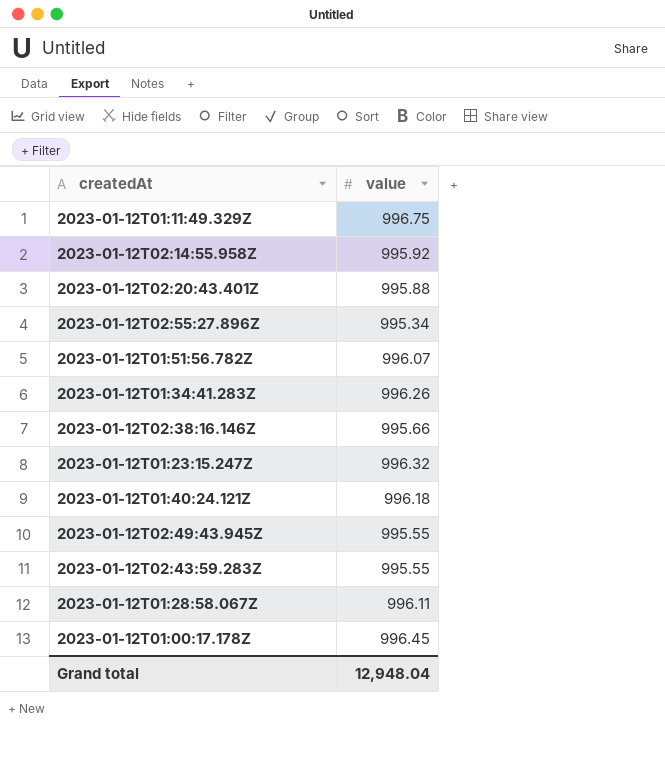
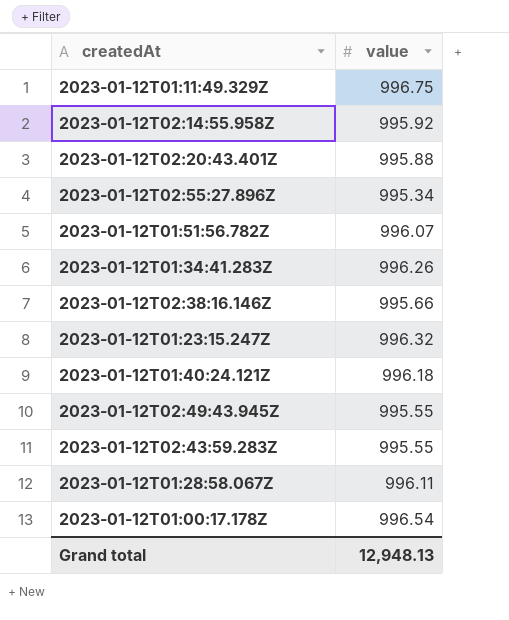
2023-01-12T01:00:17.178Z | value: 996.45 -> 996.54
Grand total | value: 12,948.04 -> 12,948.13

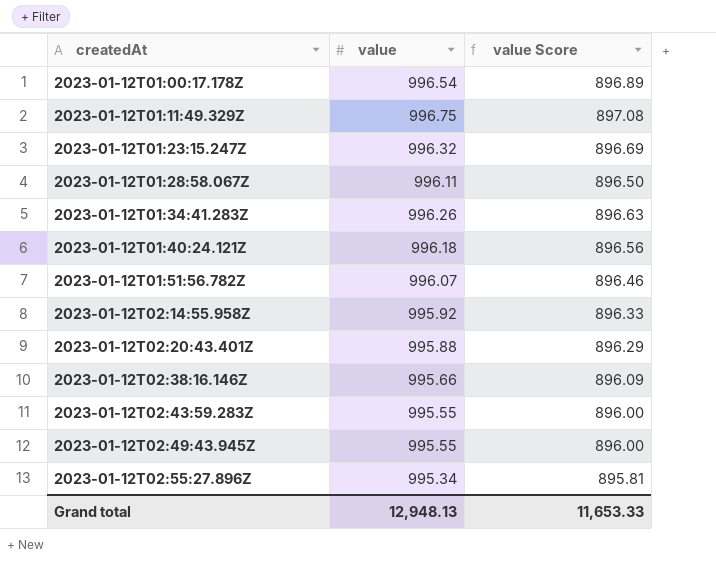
row order: none -> createdAt ascending
column value Score | formula: none -> [value] * 0.9

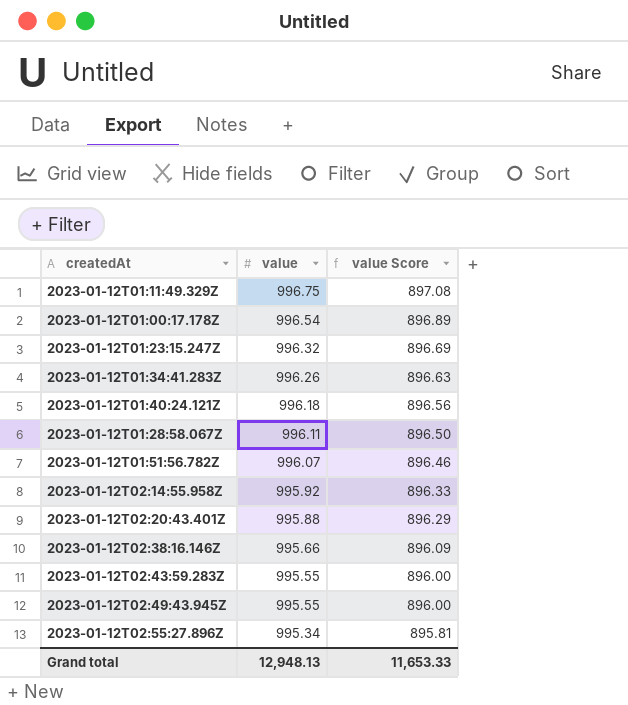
row order: createdAt ascending -> value descending

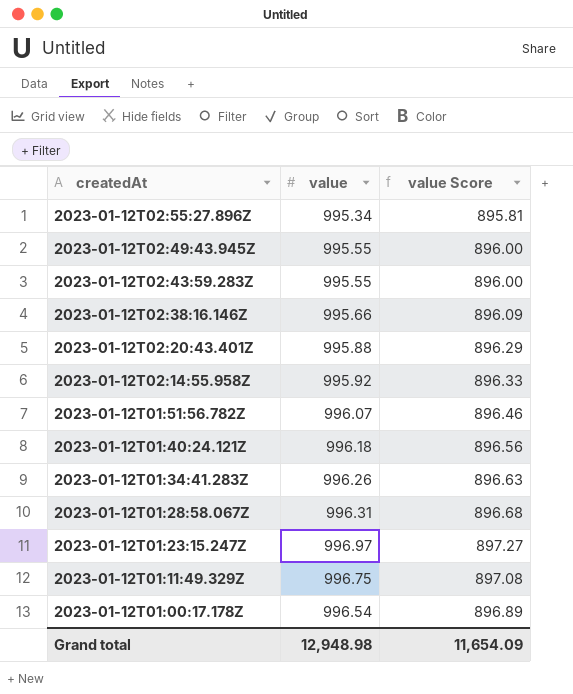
row order: value descending -> createdAt descending
2023-01-12T01:28:58.067Z | value: 996.11 -> 996.31
2023-01-12T01:28:58.067Z | value Score: 896.50 -> 896.68
2023-01-12T01:23:15.247Z | value: 996.32 -> 996.97
2023-01-12T01:23:15.247Z | value Score: 896.69 -> 897.27
Grand total | value: 12,948.13 -> 12,948.98
Grand total | value Score: 11,653.33 -> 11,654.09

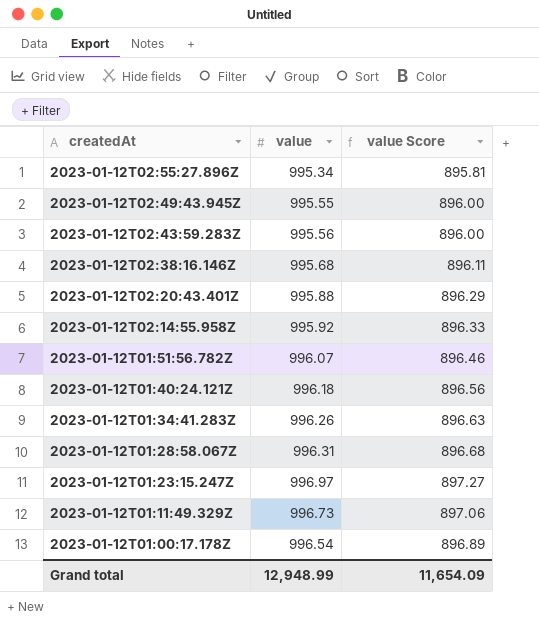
2023-01-12T02:43:59.283Z | value: 995.55 -> 995.56
2023-01-12T02:38:16.146Z | value: 995.66 -> 995.68
2023-01-12T02:38:16.146Z | value Score: 896.09 -> 896.11
2023-01-12T01:11:49.329Z | value: 996.75 -> 996.73
2023-01-12T01:11:49.329Z | value Score: 897.08 -> 897.06
Grand total | value: 12,948.98 -> 12,948.99

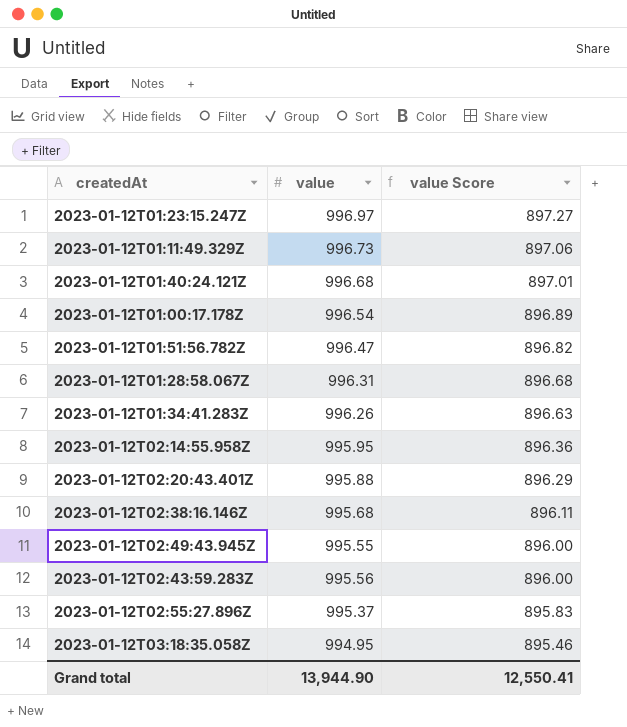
row order: createdAt descending -> value Score descending
2023-01-12T01:40:24.121Z | value: 996.18 -> 996.68
2023-01-12T01:40:24.121Z | value Score: 896.56 -> 897.01
2023-01-12T01:51:56.782Z | value: 996.07 -> 996.47
2023-01-12T01:51:56.782Z | value Score: 896.46 -> 896.82
2023-01-12T02:14:55.958Z | value: 995.92 -> 995.95
2023-01-12T02:14:55.958Z | value Score: 896.33 -> 896.36
2023-01-12T02:55:27.896Z | value: 995.34 -> 995.37
2023-01-12T02:55:27.896Z | value Score: 895.81 -> 895.83
row 2023-01-12T03:18:35.058Z: none -> 994.95 | 895.46
Grand total | value: 12,948.99 -> 13,944.90
Grand total | value Score: 11,654.09 -> 12,550.41

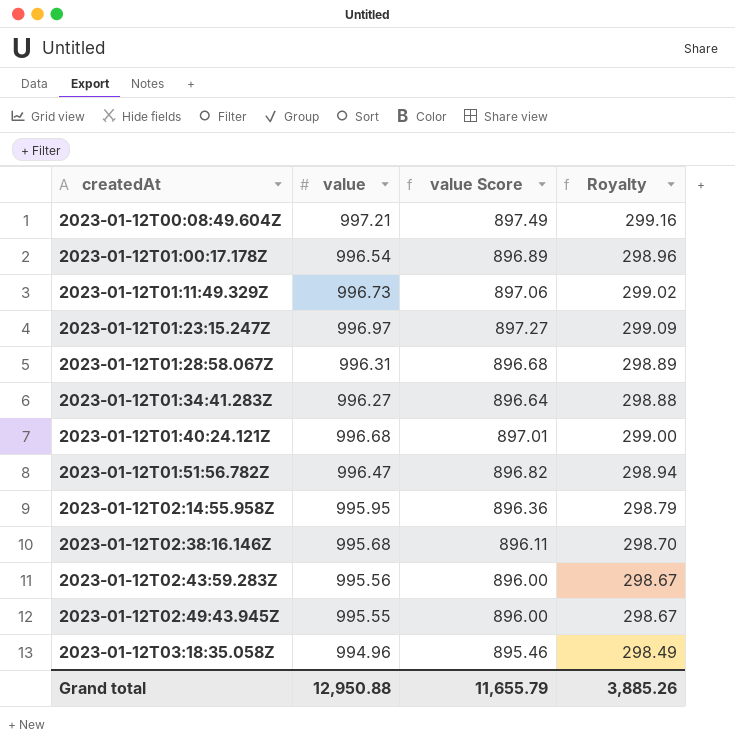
row order: value Score descending -> createdAt ascending
column Royalty | formula: none -> [value] * 0.3
row 2023-01-12T02:20:43.401Z: 995.88 | 896.29 -> none
row 2023-01-12T02:55:27.896Z: 995.37 | 895.83 -> none
row 2023-01-12T00:08:49.604Z: none -> 997.21 | 897.49 | 299.16
2023-01-12T01:34:41.283Z | value: 996.26 -> 996.27
2023-01-12T01:34:41.283Z | value Score: 896.63 -> 896.64
2023-01-12T03:18:35.058Z | value: 994.95 -> 994.96
Grand total | value: 13,944.90 -> 12,950.88
Grand total | value Score: 12,550.41 -> 11,655.79

